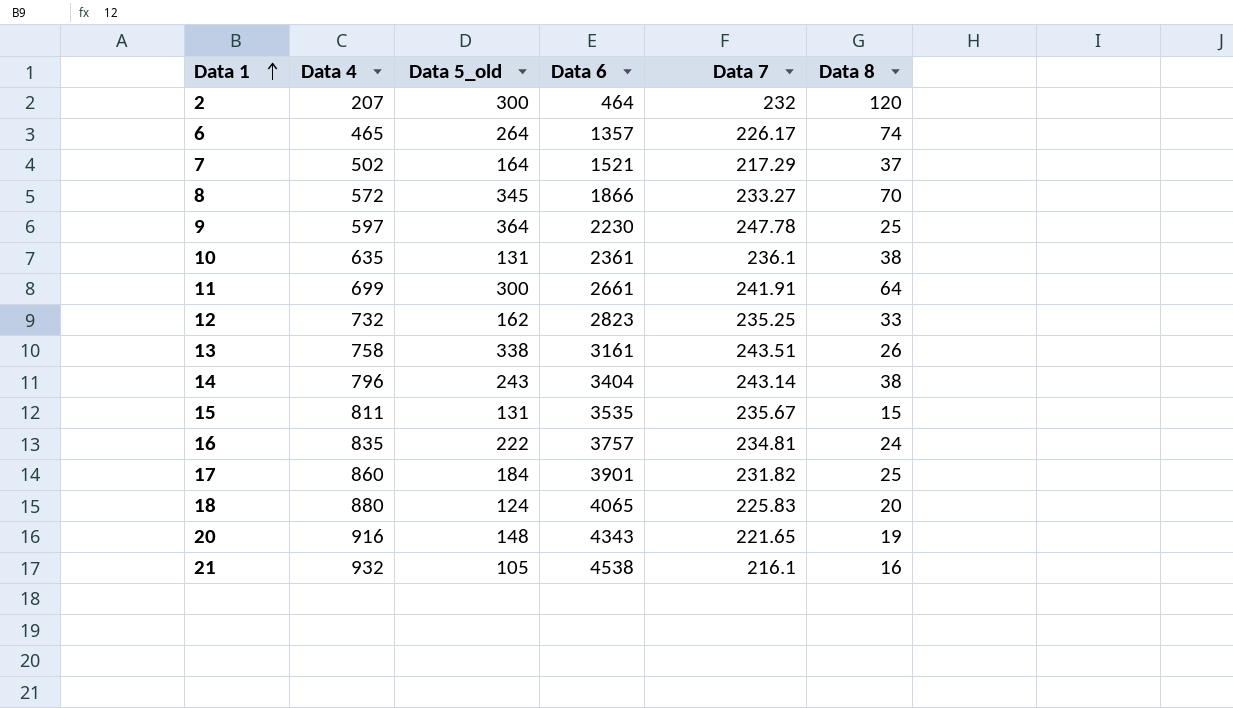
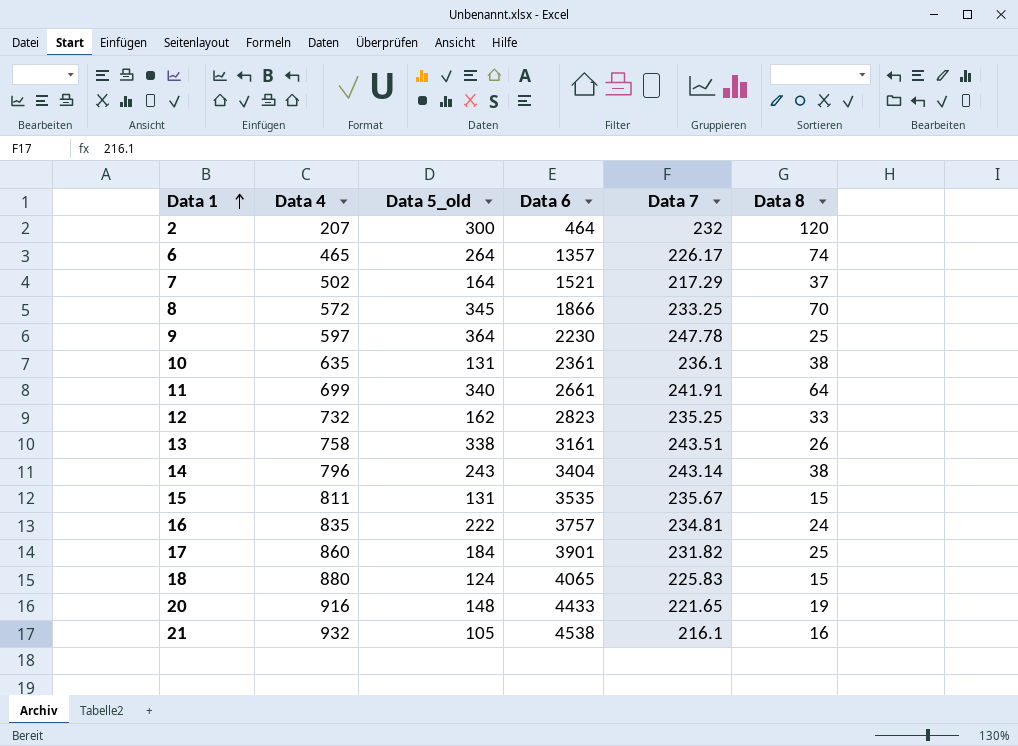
8 | Data 7: 233.27 -> 233.25
11 | Data 5_old: 300 -> 340
18 | Data 8: 20 -> 15
20 | Data 6: 4343 -> 4433

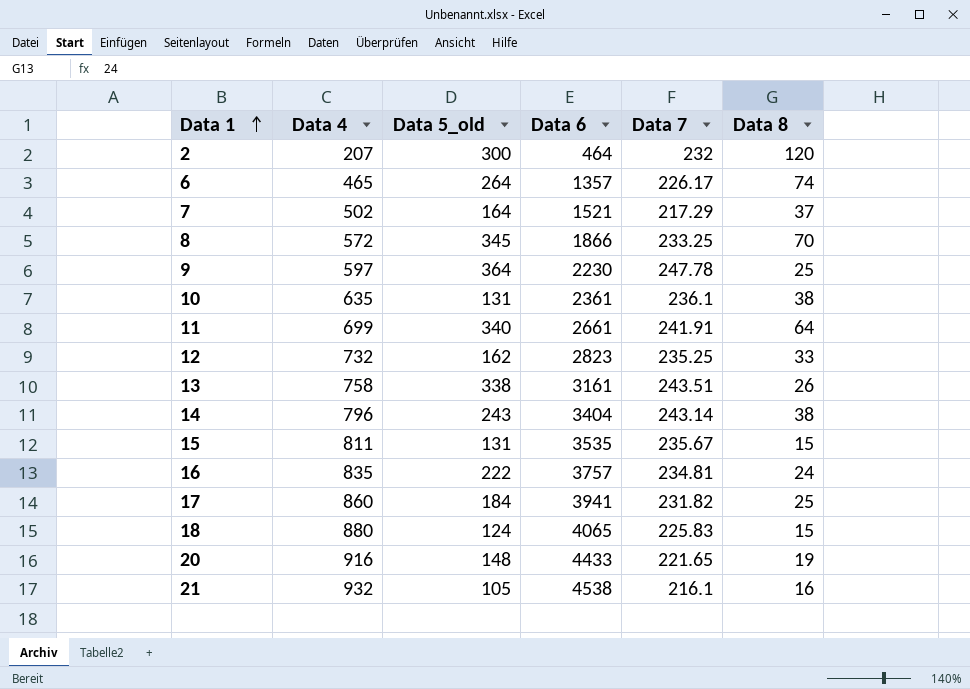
17 | Data 6: 3901 -> 3941

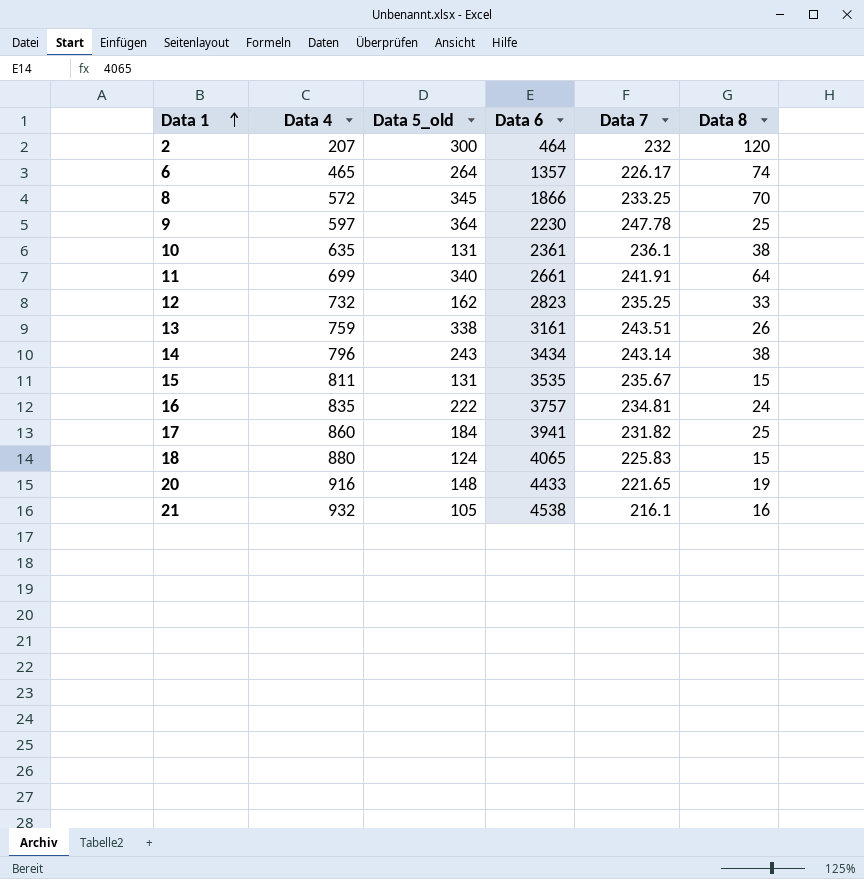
row 7: 502 | 164 | 1521 | 217.29 | 37 -> none
13 | Data 4: 758 -> 759
14 | Data 6: 3404 -> 3434

